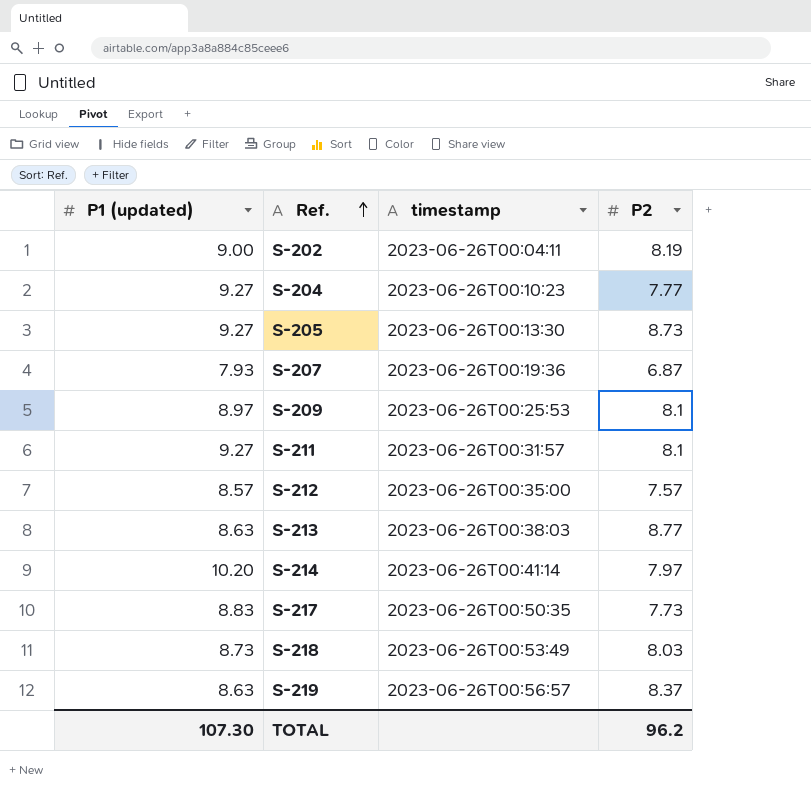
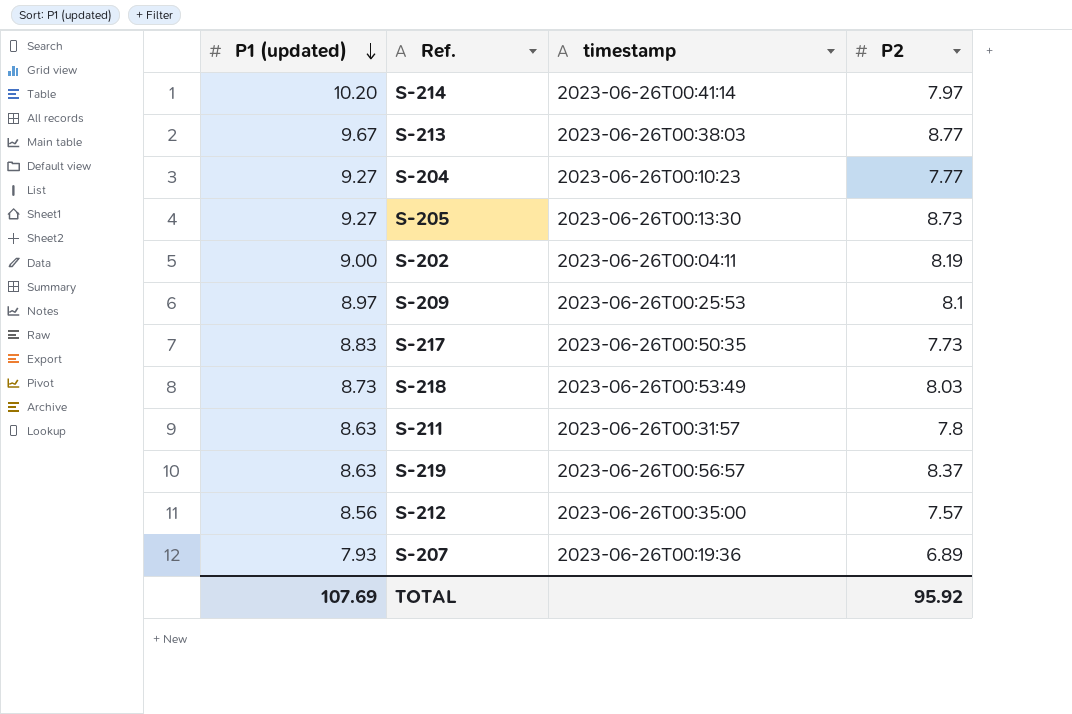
row order: Ref. ascending -> P1 (updated) descending
S-213 | P1 (updated): 8.63 -> 9.67
S-211 | P1 (updated): 9.27 -> 8.63
S-211 | P2: 8.1 -> 7.8
S-212 | P1 (updated): 8.57 -> 8.56
S-207 | P2: 6.87 -> 6.89
TOTAL | P1 (updated): 107.30 -> 107.69
TOTAL | P2: 96.2 -> 95.92

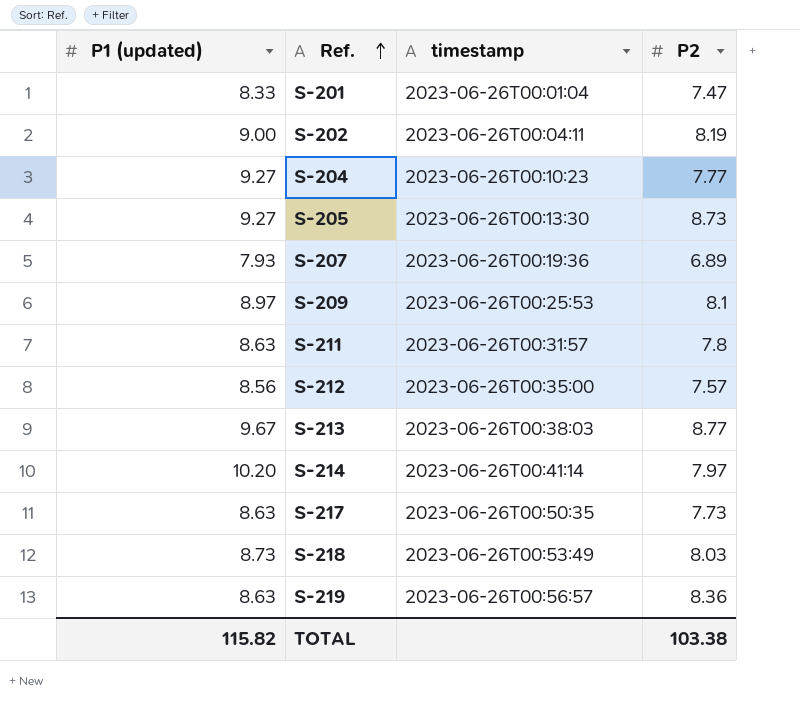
row order: P1 (updated) descending -> Ref. ascending
row S-201: none -> 8.33 | 2023-06-26T00:01:04 | 7.47
S-217 | P1 (updated): 8.83 -> 8.63
S-219 | P2: 8.37 -> 8.36
TOTAL | P1 (updated): 107.69 -> 115.82
TOTAL | P2: 95.92 -> 103.38

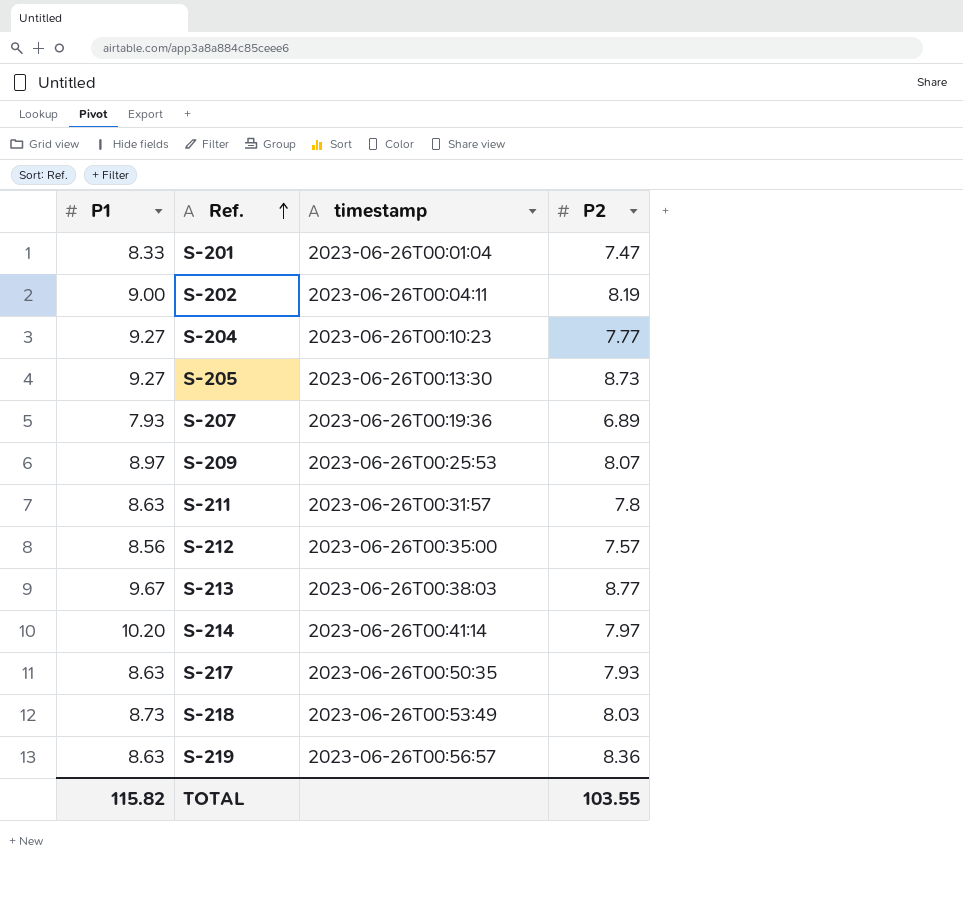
column name: P1 (updated) -> P1
S-209 | P2: 8.1 -> 8.07
S-217 | P2: 7.73 -> 7.93
TOTAL | P2: 103.38 -> 103.55

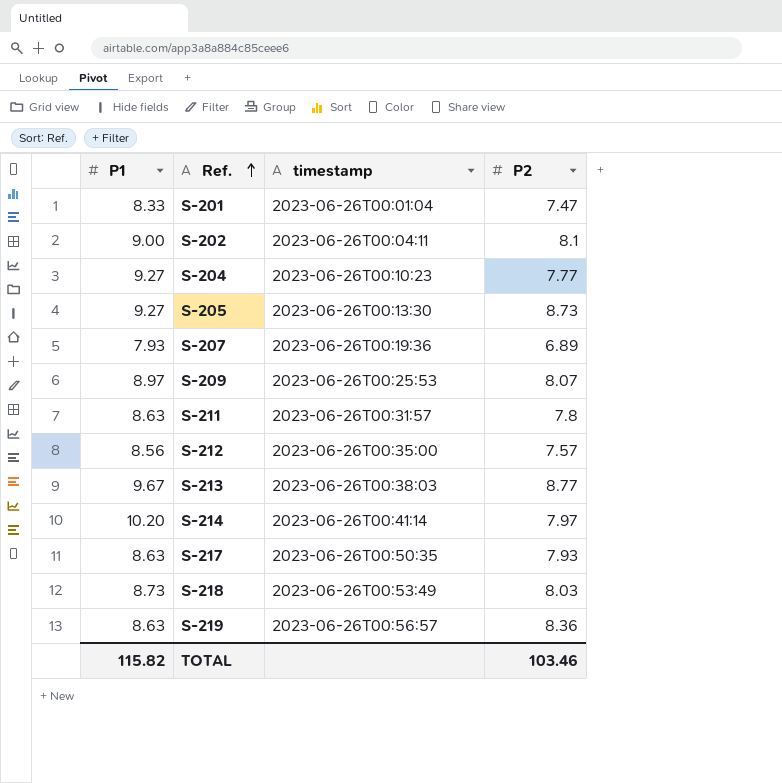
S-202 | P2: 8.19 -> 8.1
TOTAL | P2: 103.55 -> 103.46

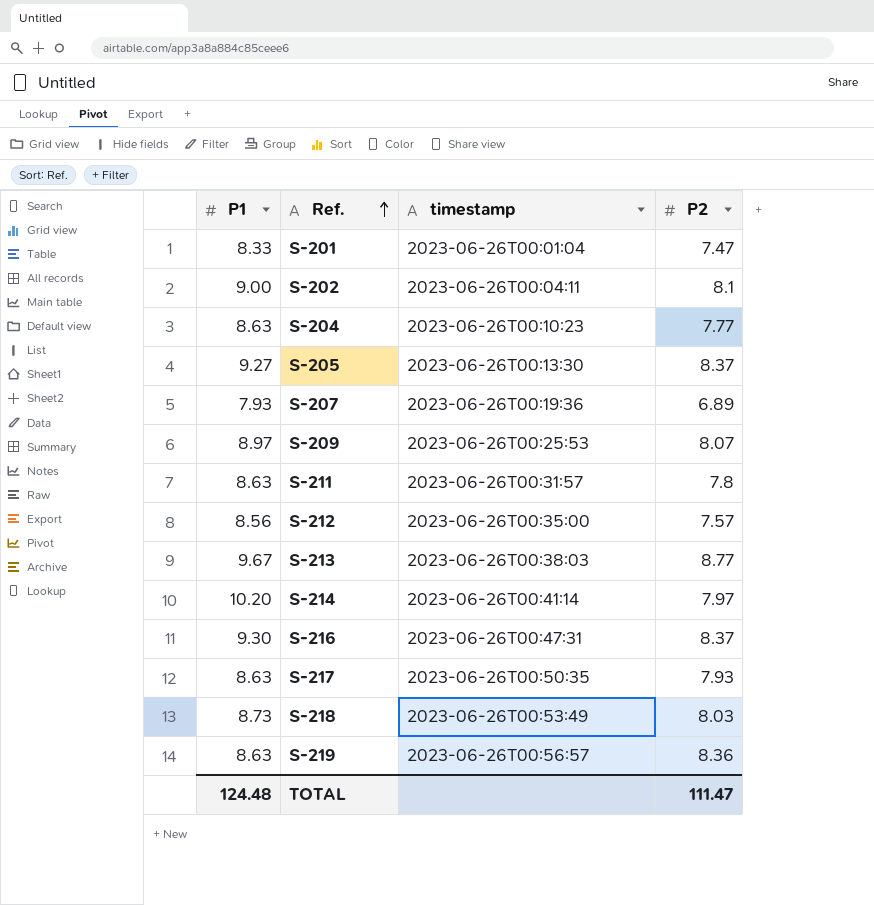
S-204 | P1: 9.27 -> 8.63
S-205 | P2: 8.73 -> 8.37
row S-216: none -> 9.30 | 2023-06-26T00:47:31 | 8.37
TOTAL | P1: 115.82 -> 124.48
TOTAL | P2: 103.46 -> 111.47

